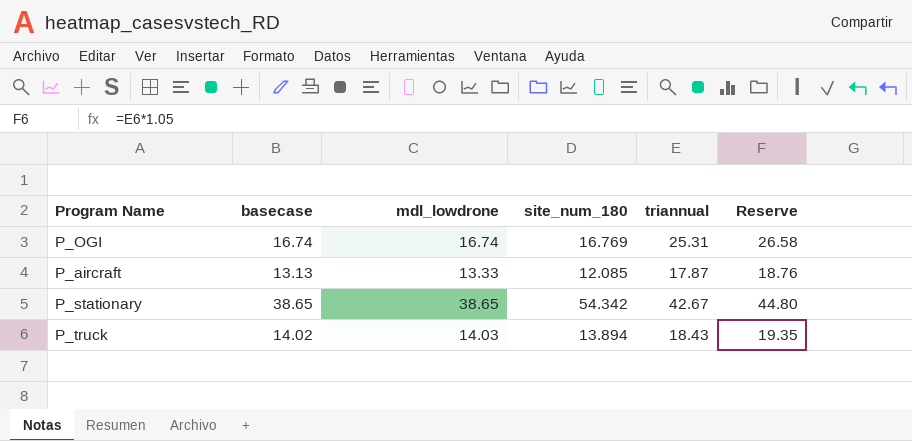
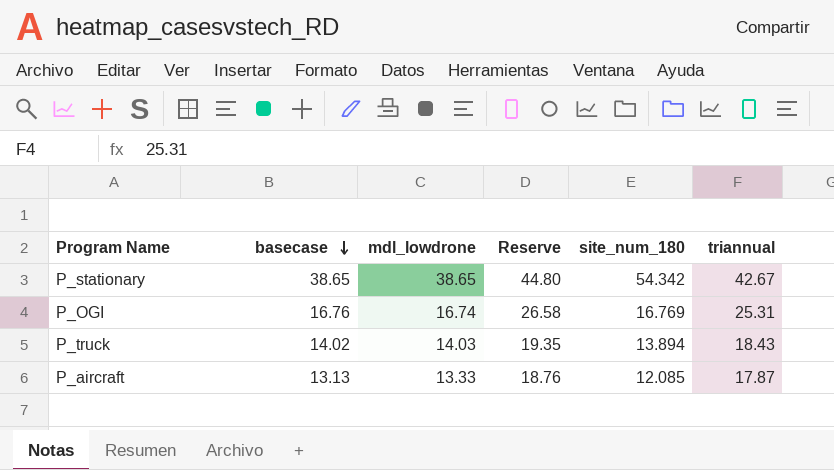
row order: none -> basecase descending
column Reserve | position: 6 -> 4
P_OGI | basecase: 16.74 -> 16.76

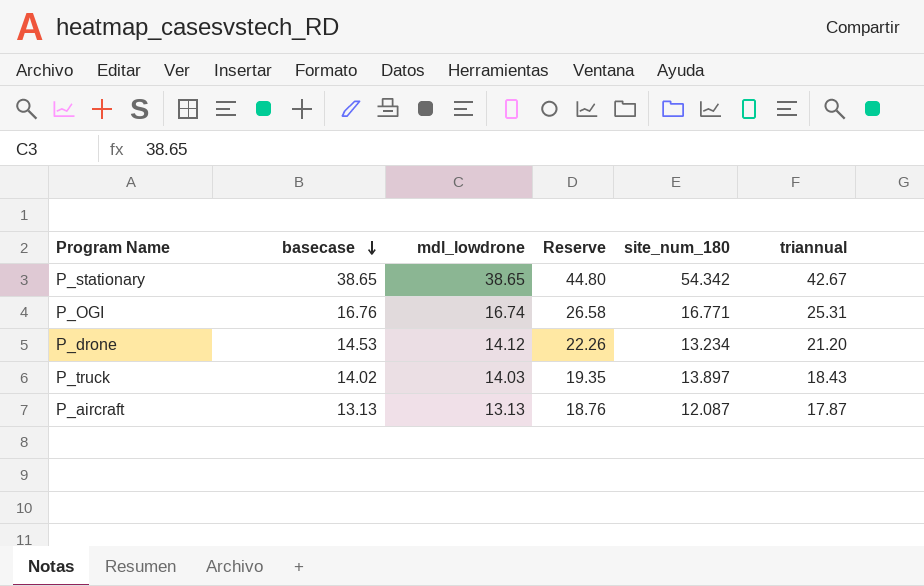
P_OGI | site_num_180: 16.769 -> 16.771
row P_drone: none -> 14.53 | 14.12 | 22.26 | 13.234 | 21.20
P_truck | site_num_180: 13.894 -> 13.897
P_aircraft | mdl_lowdrone: 13.33 -> 13.13
P_aircraft | site_num_180: 12.085 -> 12.087

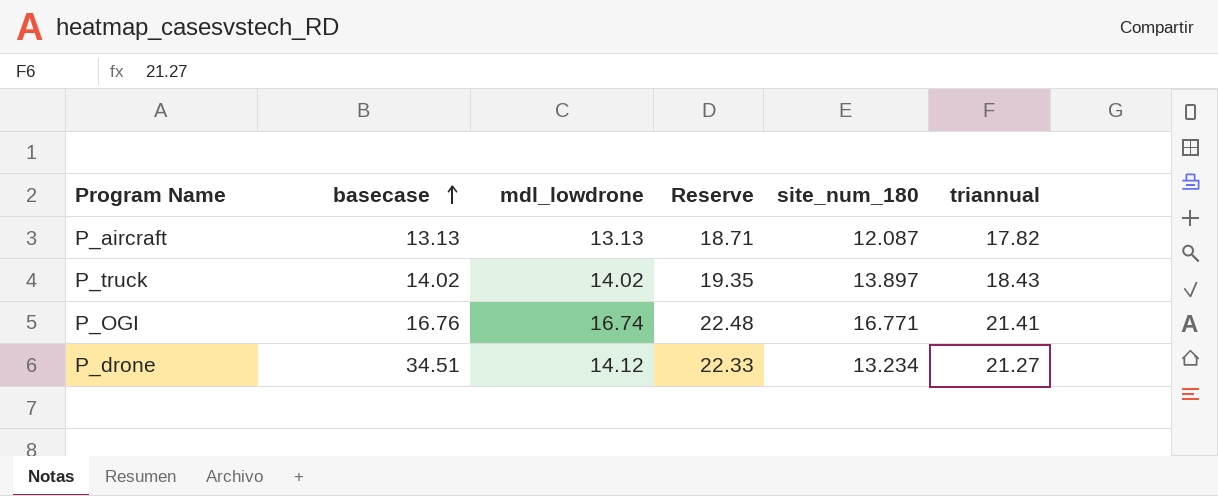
row order: basecase descending -> basecase ascending
row P_stationary: 38.65 | 38.65 | 44.80 | 54.342 | 42.67 -> none
P_aircraft | Reserve: 18.76 -> 18.71
P_aircraft | triannual: 17.87 -> 17.82
P_truck | mdl_lowdrone: 14.03 -> 14.02
P_OGI | Reserve: 26.58 -> 22.48
P_OGI | triannual: 25.31 -> 21.41
P_drone | basecase: 14.53 -> 34.51
P_drone | Reserve: 22.26 -> 22.33
P_drone | triannual: 21.20 -> 21.27

